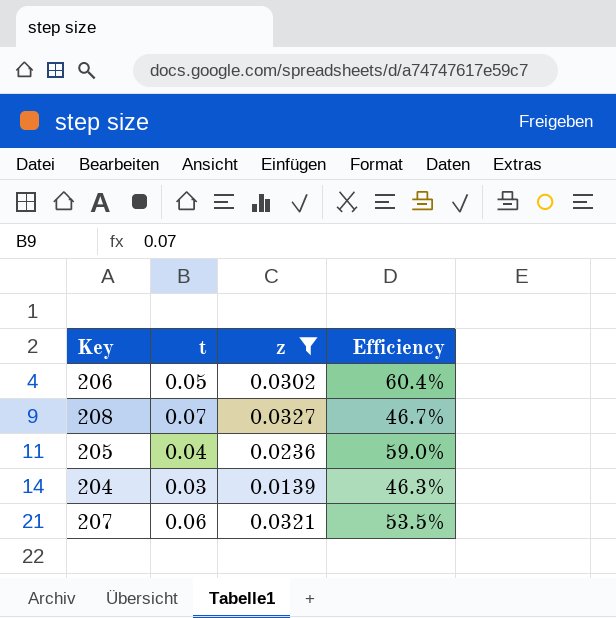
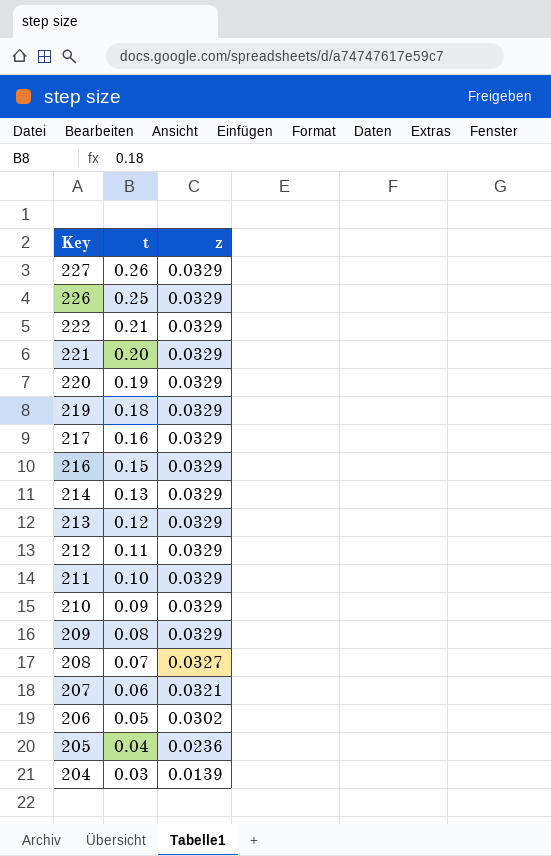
filter: z != 0.0329 -> none
row order: none -> Key descending
column Efficiency | formula: [z] / [t] -> none

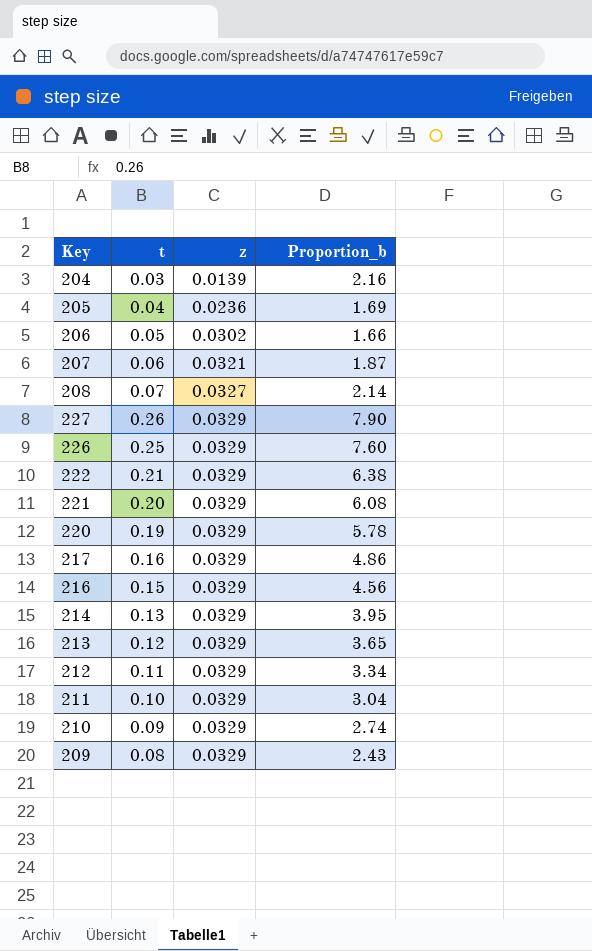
row order: Key descending -> z ascending
column Proportion_b | formula: none -> [t] / [z]
row 219: 0.18 | 0.0329 -> none

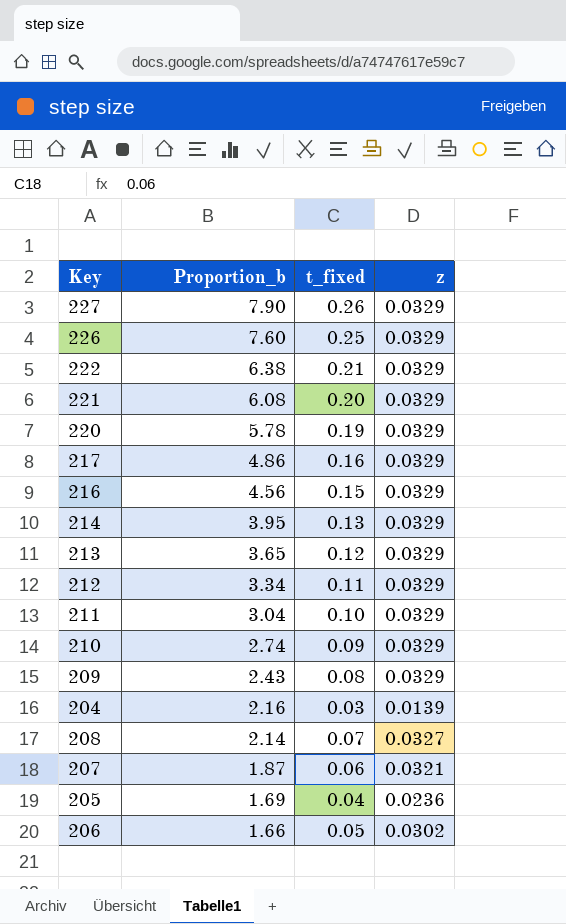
row order: z ascending -> Proportion_b descending
column Proportion_b | position: 4 -> 2
column name: t -> t_fixed

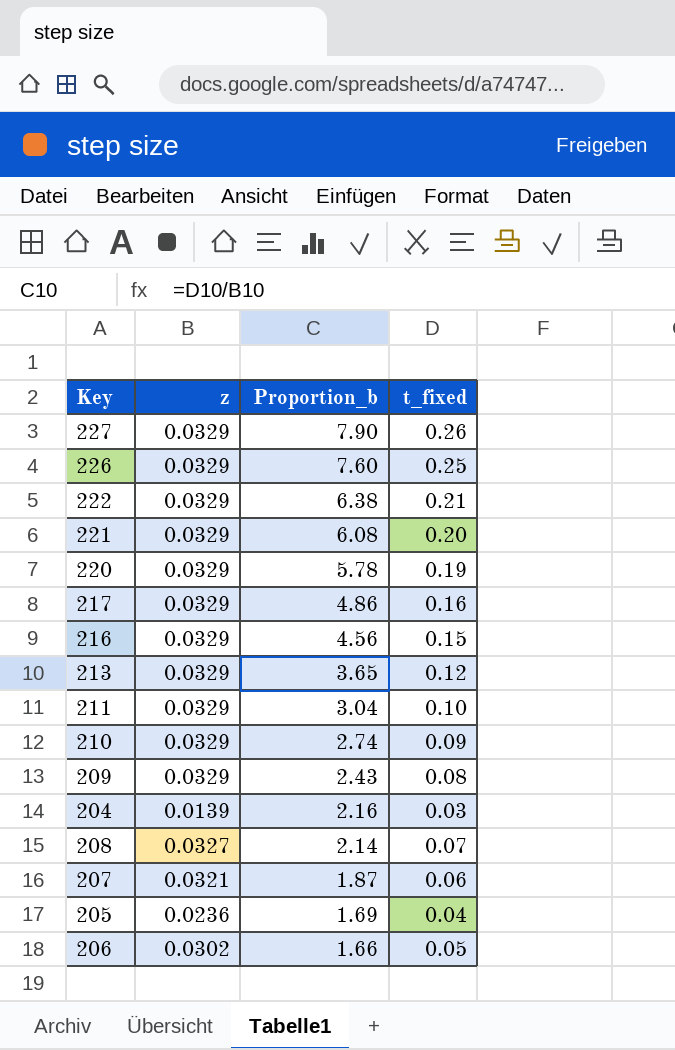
column z | position: 4 -> 2
row 214: 3.95 | 0.13 | 0.0329 -> none
row 212: 3.34 | 0.11 | 0.0329 -> none

